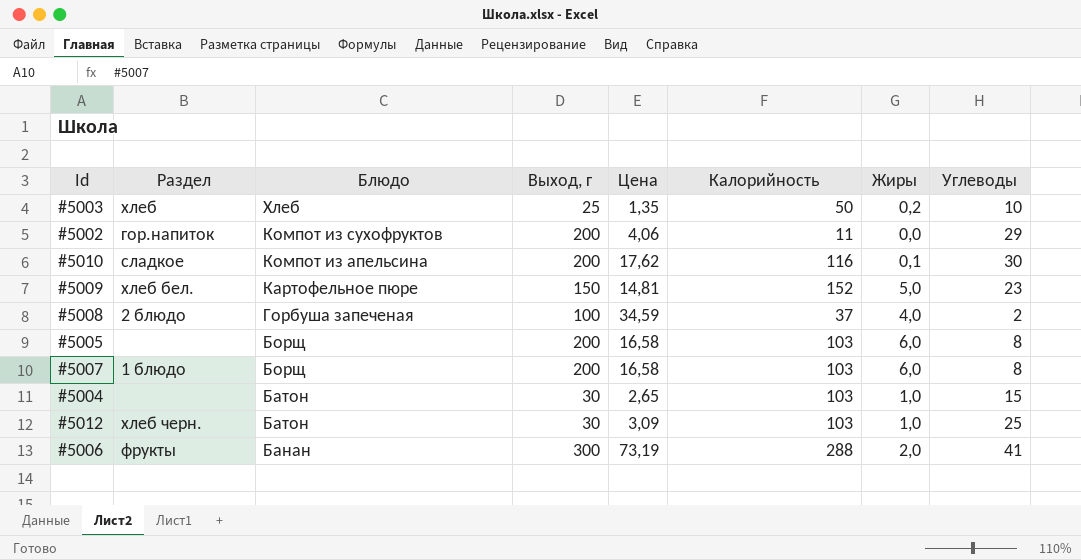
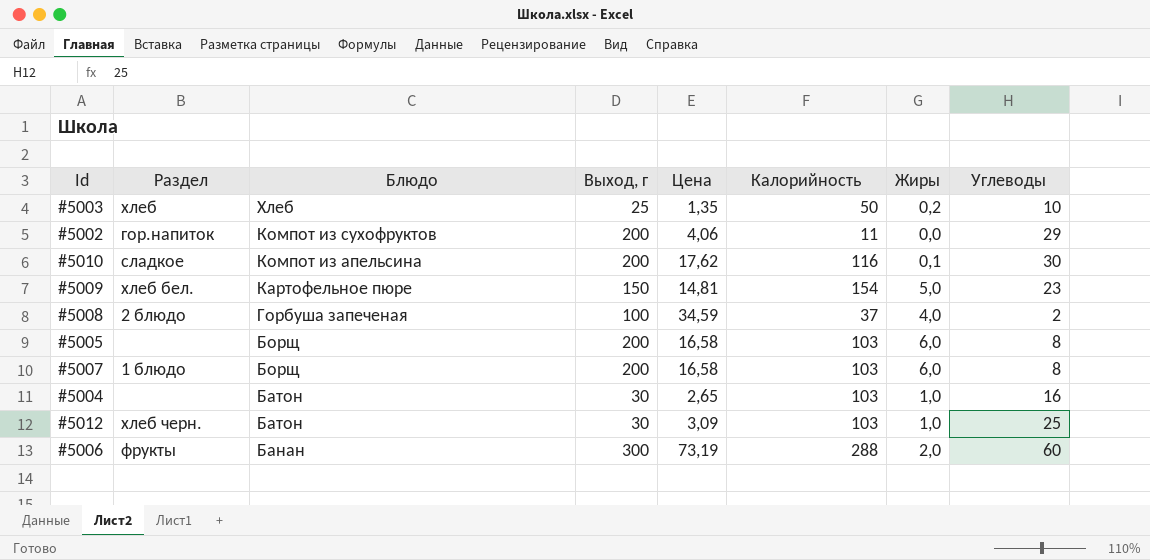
#5009 | Калорийность: 152 -> 154
#5004 | Углеводы: 15 -> 16
#5006 | Углеводы: 41 -> 60

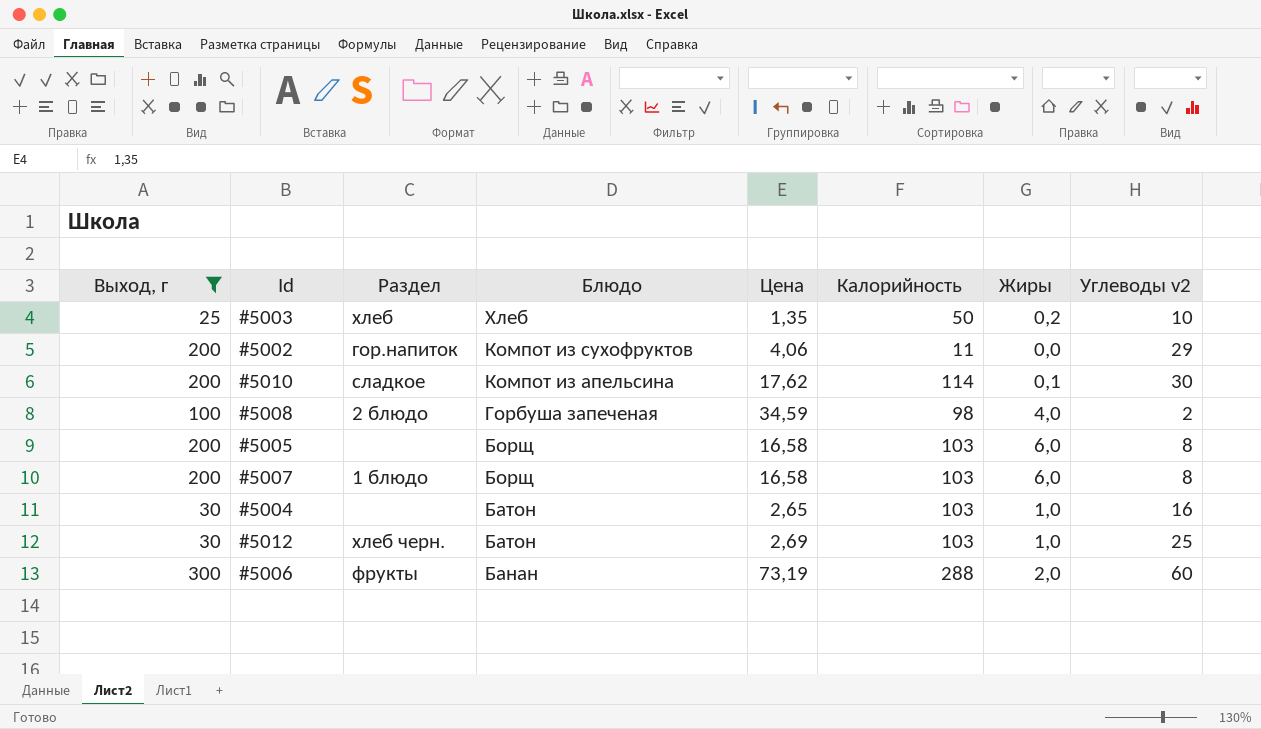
filter: none -> Выход, г != 150
column Выход, г | position: 4 -> 1
column name: Углеводы -> Углеводы v2
#5010 | Калорийность: 116 -> 114
#5008 | Калорийность: 37 -> 98
#5012 | Цена: 3,09 -> 2,69

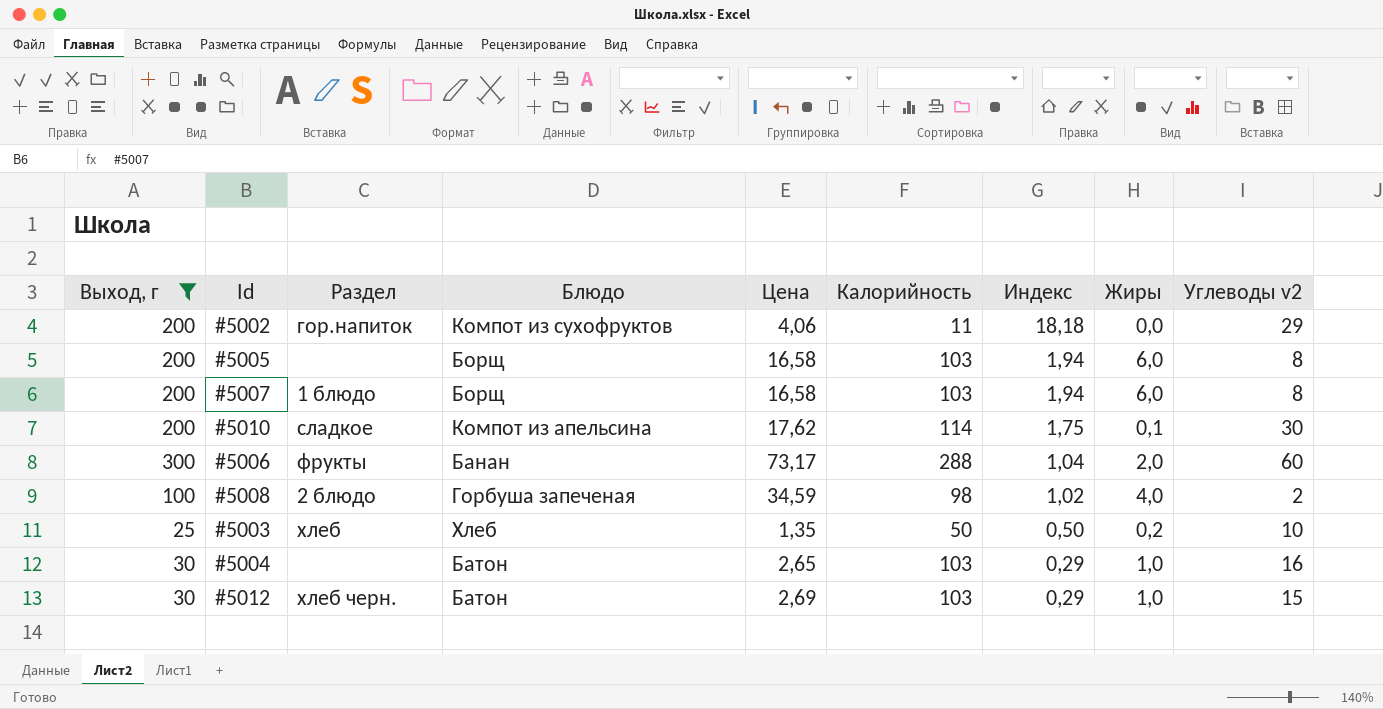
row order: Блюдо descending -> Индекс descending
column Индекс | formula: none -> [Выход, г] / [Калорийность]
#5006 | Цена: 73,19 -> 73,17
#5012 | Углеводы v2: 25 -> 15

